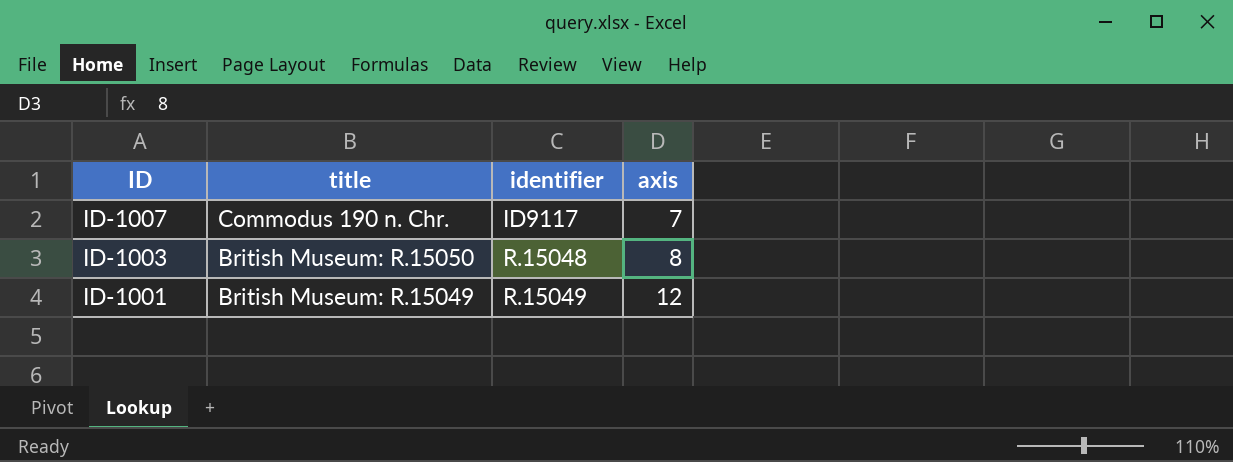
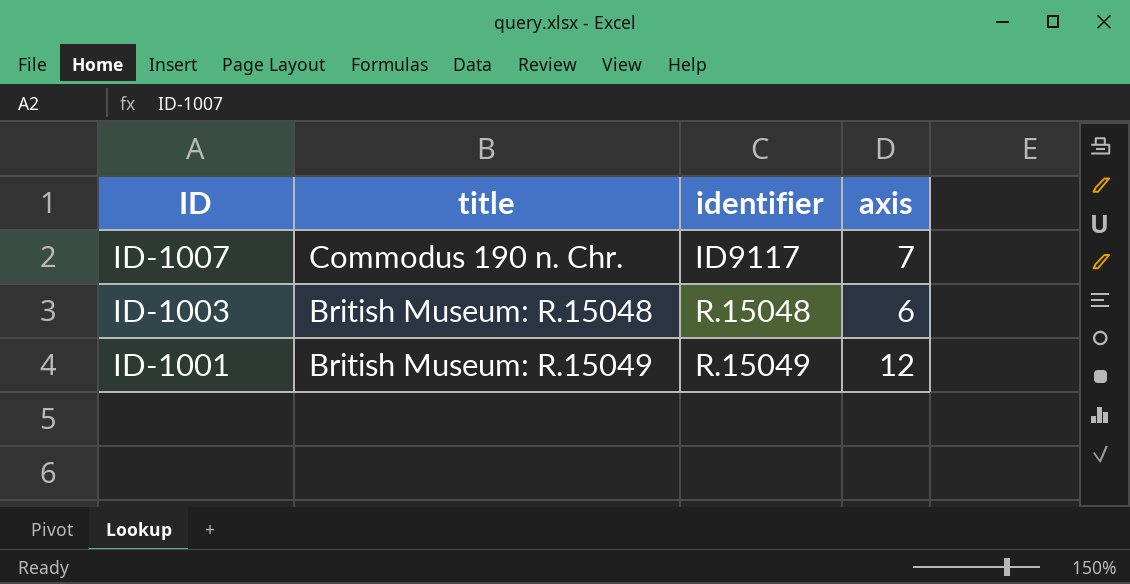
ID-1003 | title: British Museum: R.15050 -> British Museum: R.15048
ID-1003 | axis: 8 -> 6

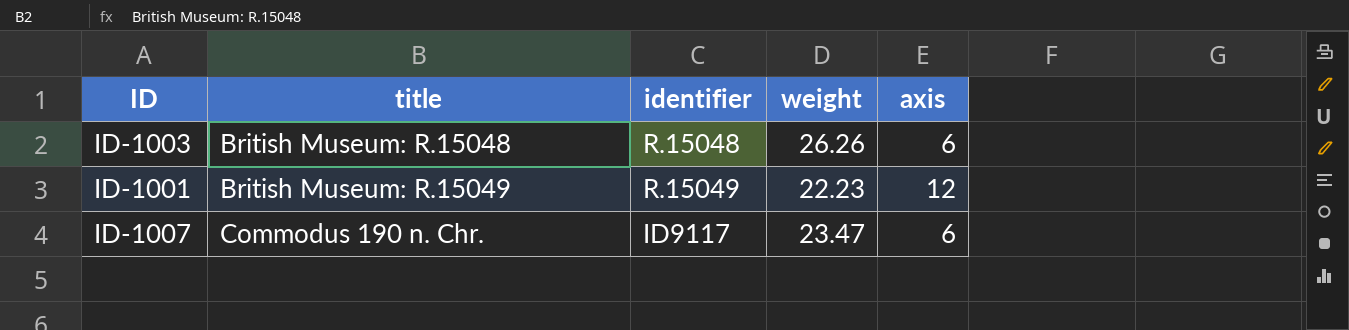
row order: ID descending -> title ascending
column weight | position: none -> 4
ID-1007 | axis: 7 -> 6

